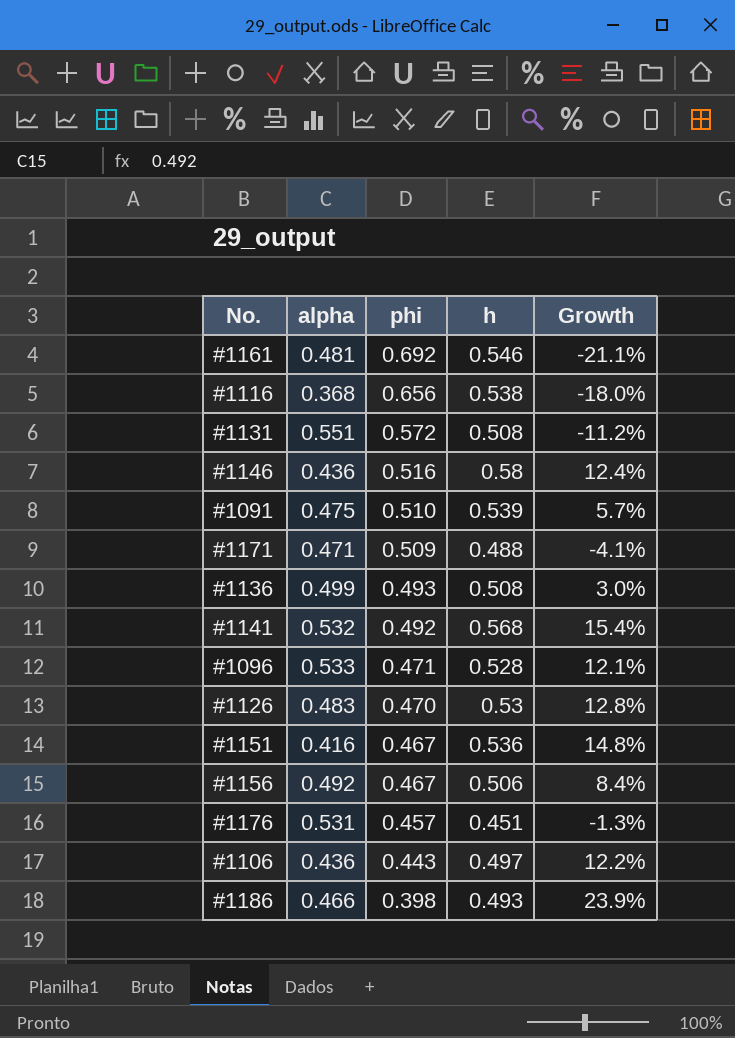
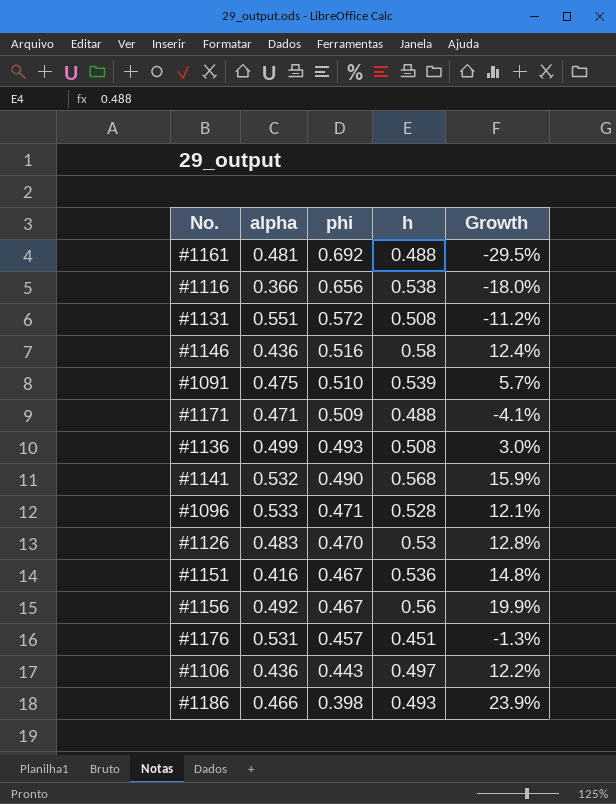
#1161 | h: 0.546 -> 0.488
#1161 | Growth: -21.1% -> -29.5%
#1116 | alpha: 0.368 -> 0.366
#1141 | phi: 0.492 -> 0.490
#1141 | Growth: 15.4% -> 15.9%
#1156 | h: 0.506 -> 0.56
#1156 | Growth: 8.4% -> 19.9%

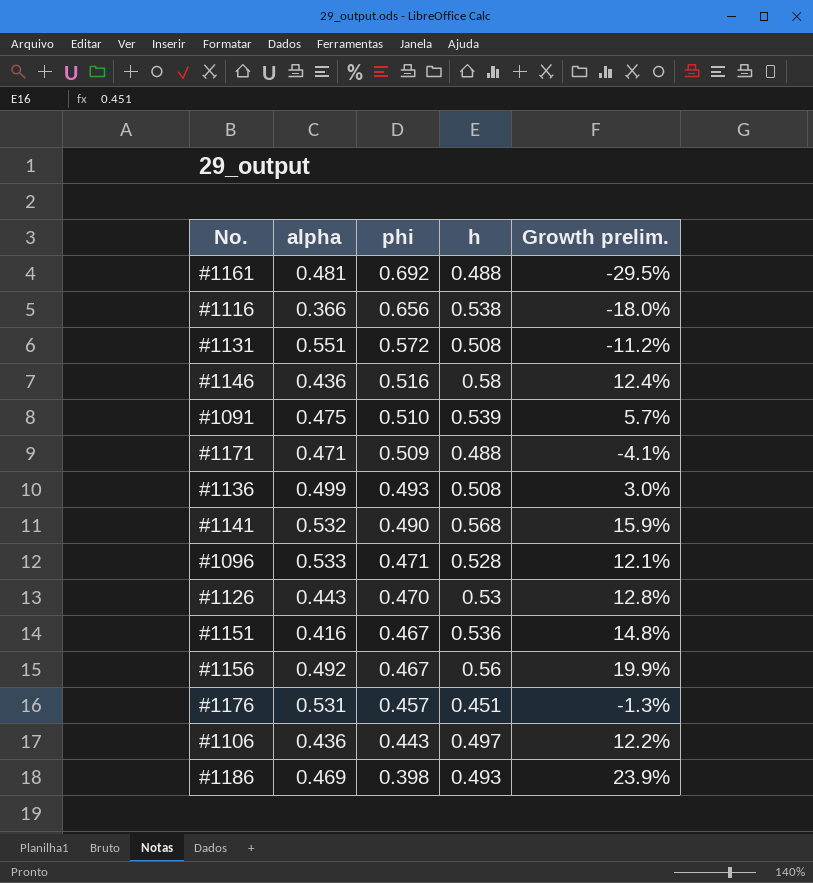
column name: Growth -> Growth prelim.
#1126 | alpha: 0.483 -> 0.443
#1186 | alpha: 0.466 -> 0.469

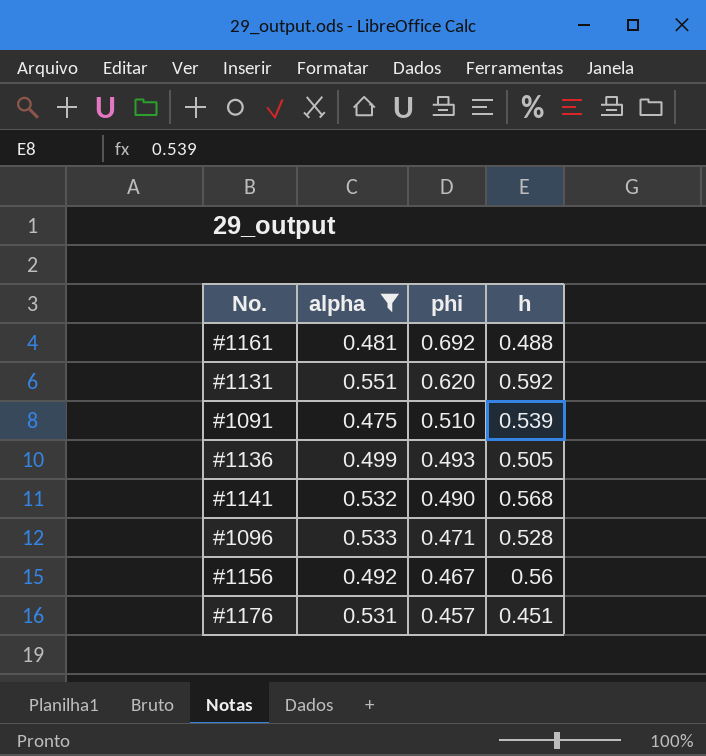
filter: none -> alpha >= 0.475
column Growth prelim. | formula: ([h] - [phi]) / [phi] -> none
#1131 | phi: 0.572 -> 0.620
#1131 | h: 0.508 -> 0.592
#1136 | h: 0.508 -> 0.505

